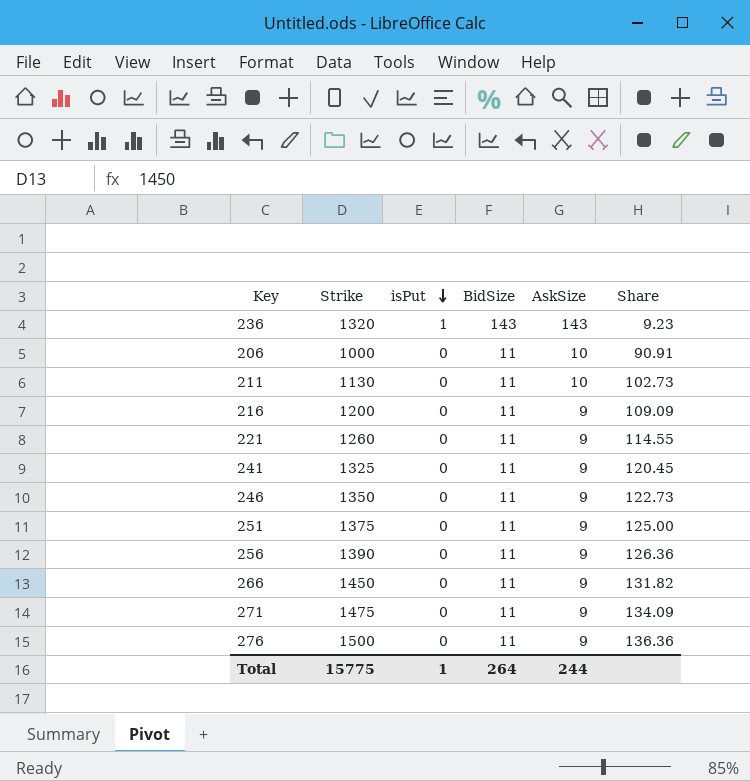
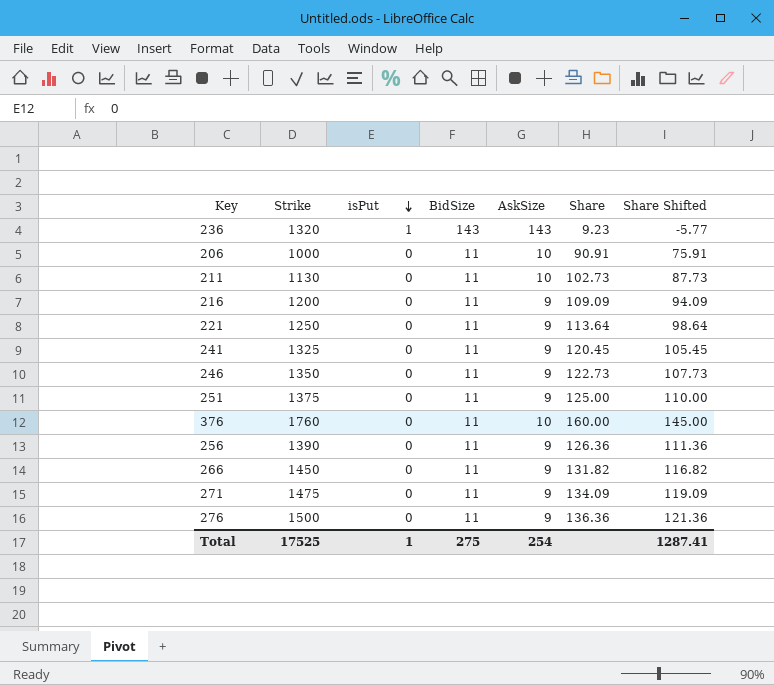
column Share Shifted | formula: none -> [Share] - 15
221 | Strike: 1260 -> 1250
221 | Share: 114.55 -> 113.64
row 376: none -> 1760 | 0 | 11 | 10 | 160.00 | 145.00
Total | Strike: 15775 -> 17525
Total | BidSize: 264 -> 275
Total | AskSize: 244 -> 254

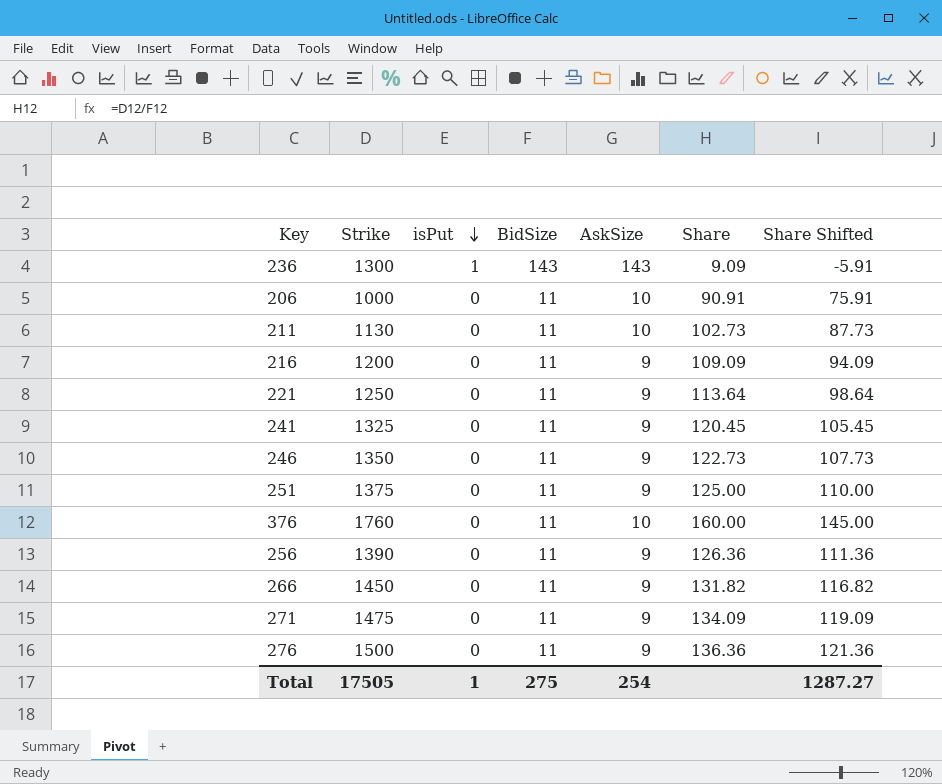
236 | Strike: 1320 -> 1300
236 | Share: 9.23 -> 9.09
236 | Share Shifted: -5.77 -> -5.91
Total | Strike: 17525 -> 17505
Total | Share Shifted: 1287.41 -> 1287.27

